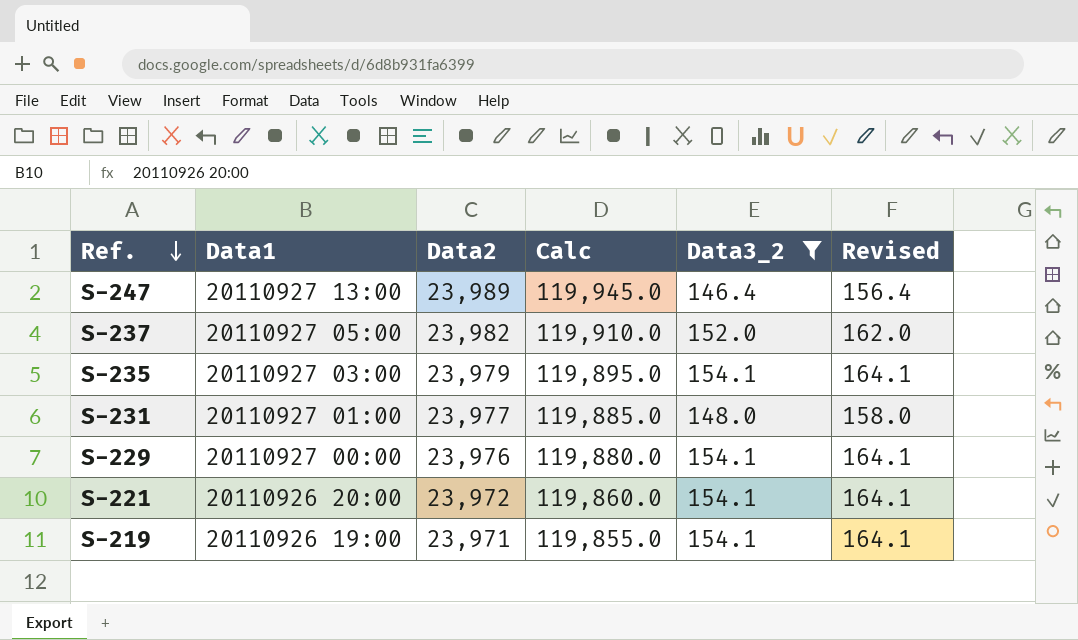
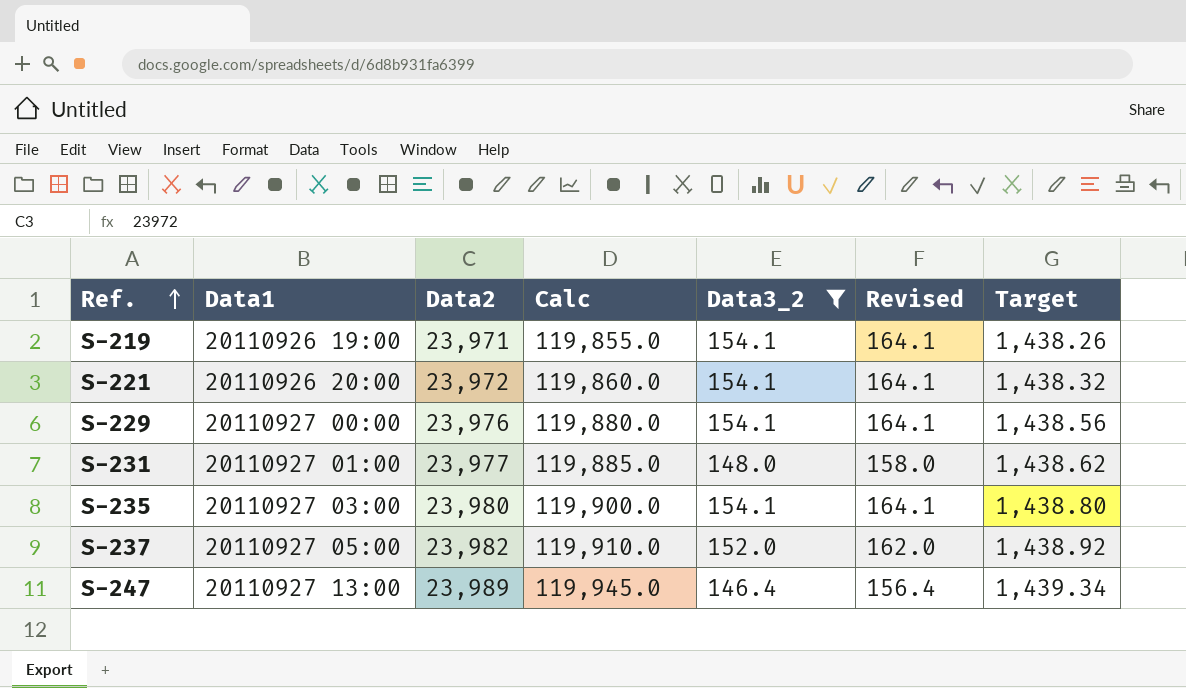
row order: Ref. descending -> Ref. ascending
column Target | formula: none -> [Data2] * 0.06
S-235 | Data2: 23,979 -> 23,980
S-235 | Calc: 119,895.0 -> 119,900.0

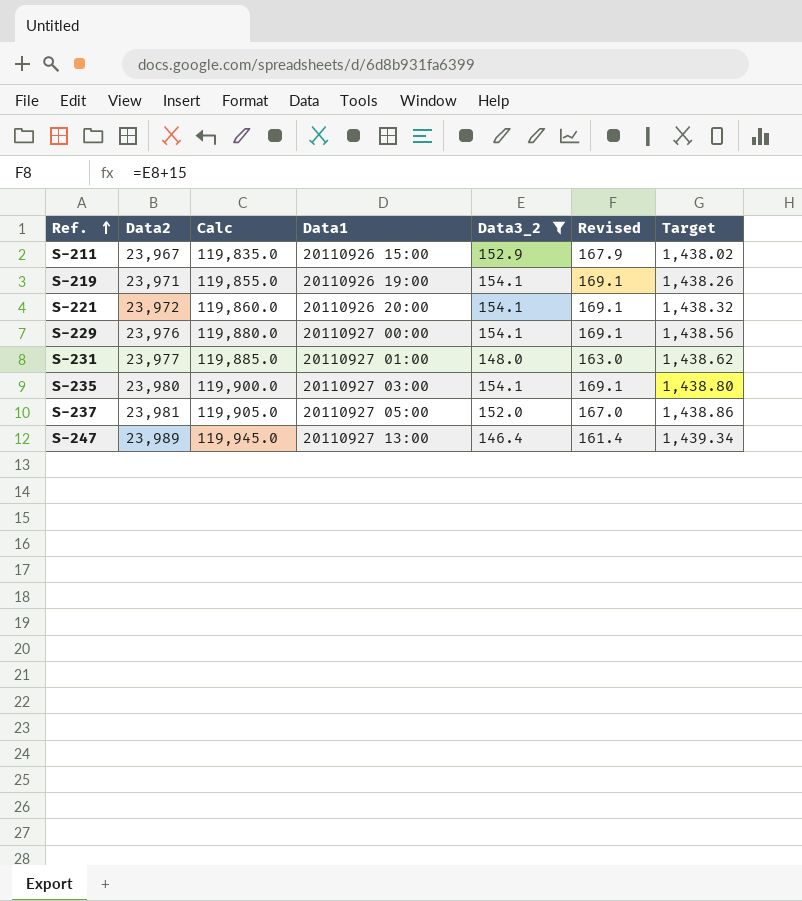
column Data1 | position: 2 -> 4
column Revised | formula: [Data3_2] + 10 -> [Data3_2] + 15
row S-211: none -> 23,967 | 119,835.0 | 20110926 15:00 | 152.9 | 167.9 | 1,438.02
S-237 | Data2: 23,982 -> 23,981
S-237 | Calc: 119,910.0 -> 119,905.0
S-237 | Target: 1,438.92 -> 1,438.86

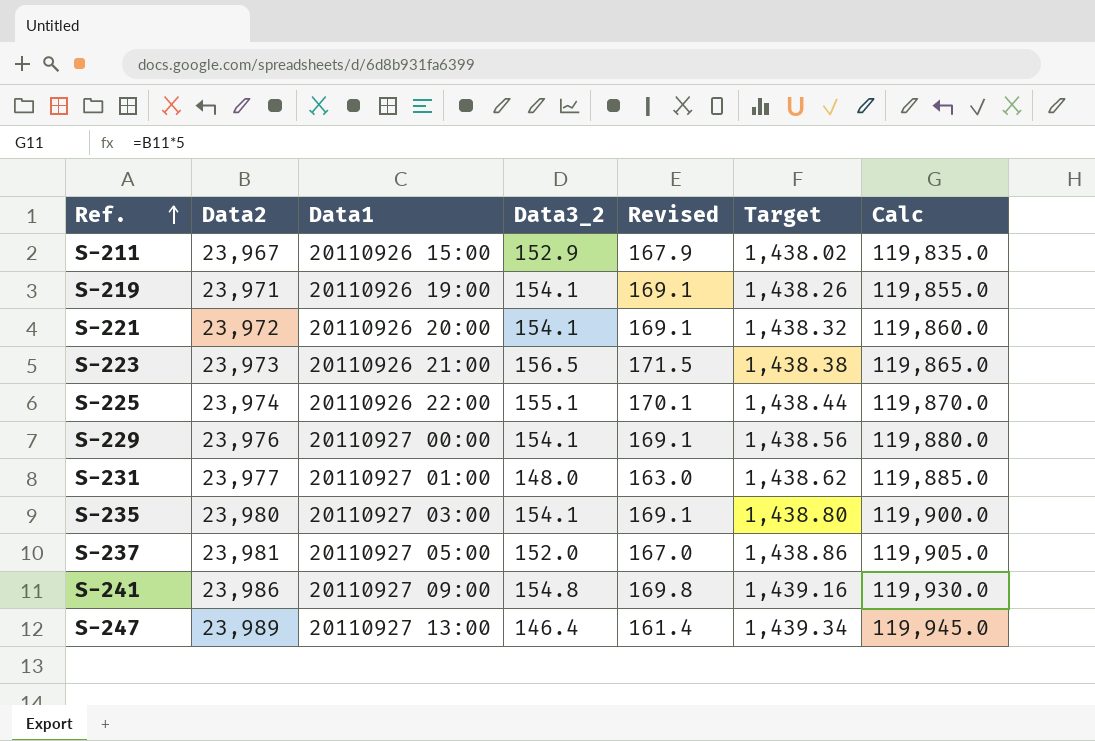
filter: Data3_2 <= 154.1 -> none
column Calc | position: 3 -> 7

